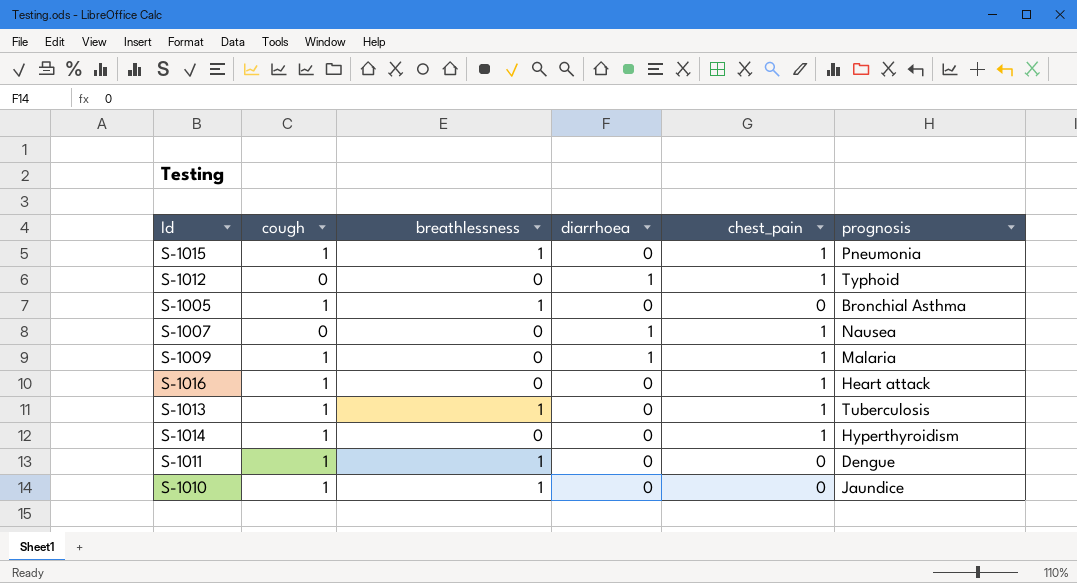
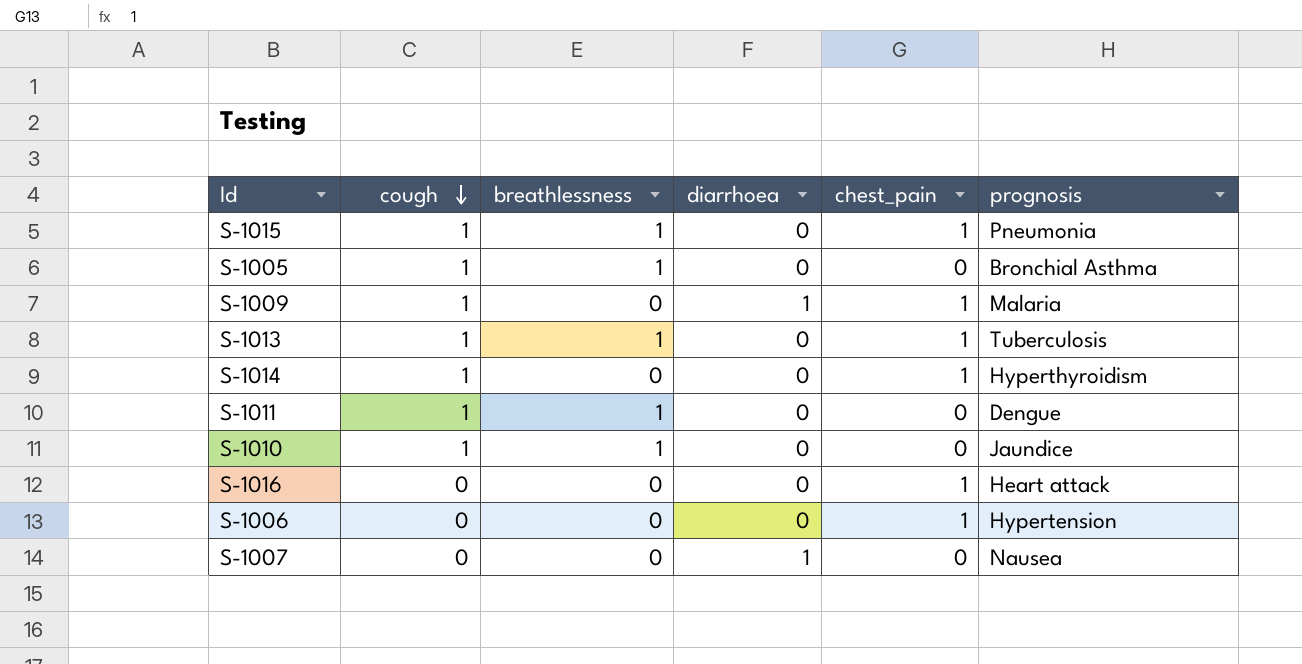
row order: none -> cough descending
row S-1012: 0 | 0 | 1 | 1 | Typhoid -> none
S-1016 | cough: 1 -> 0
row S-1006: none -> 0 | 0 | 0 | 1 | Hypertension
S-1007 | chest_pain: 1 -> 0

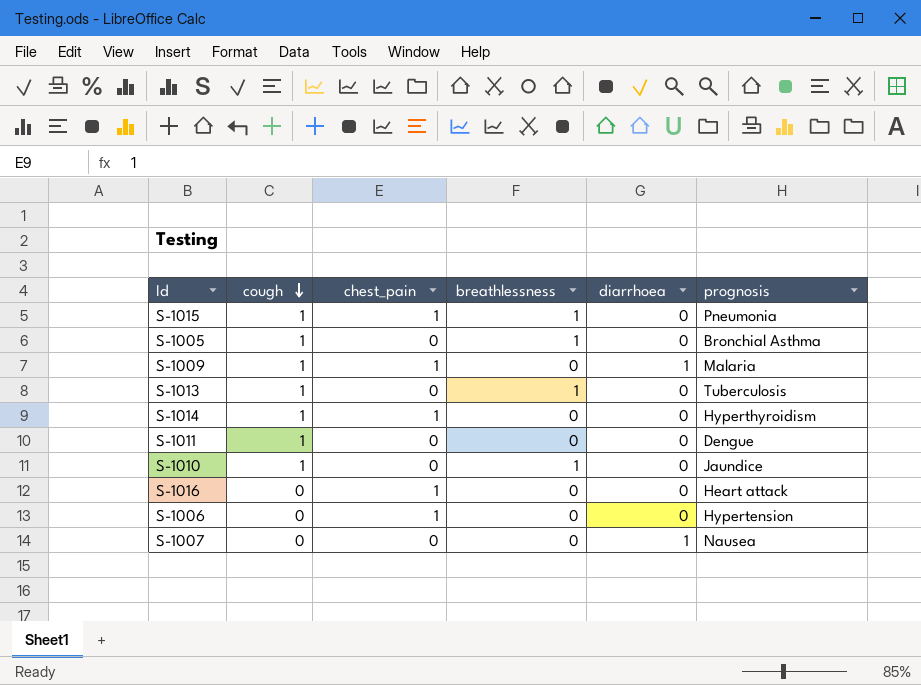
column chest_pain | position: 5 -> 3
S-1013 | chest_pain: 1 -> 0
S-1011 | breathlessness: 1 -> 0

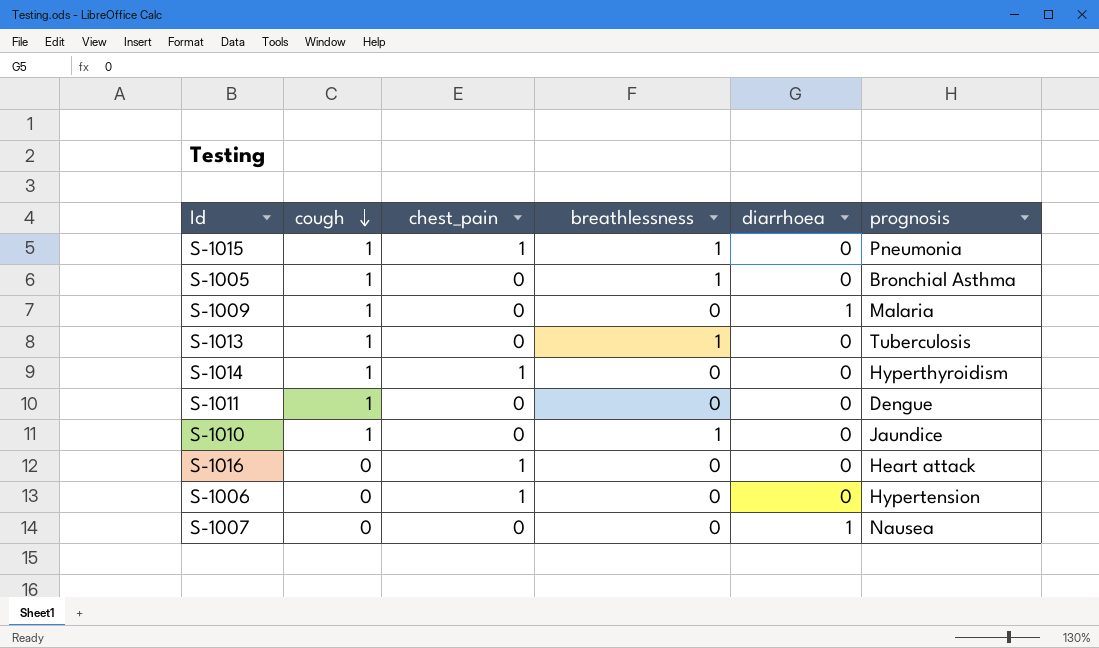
S-1009 | chest_pain: 1 -> 0

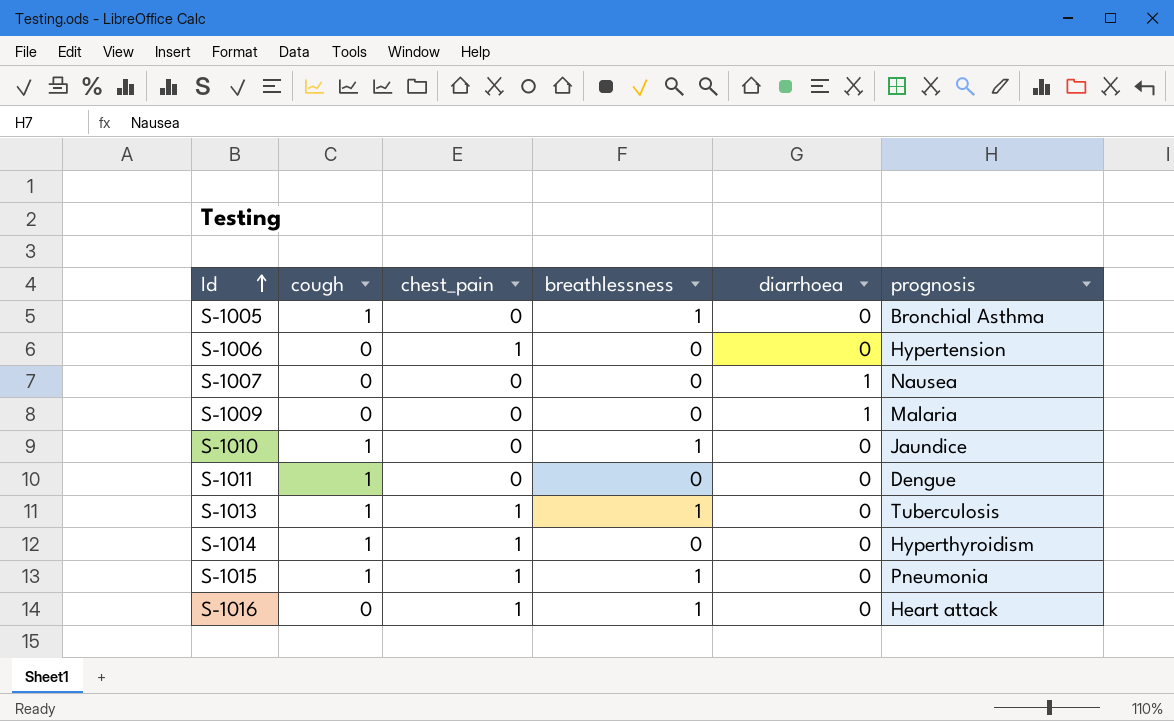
row order: cough descending -> Id ascending
S-1009 | cough: 1 -> 0
S-1013 | chest_pain: 0 -> 1
S-1016 | breathlessness: 0 -> 1

